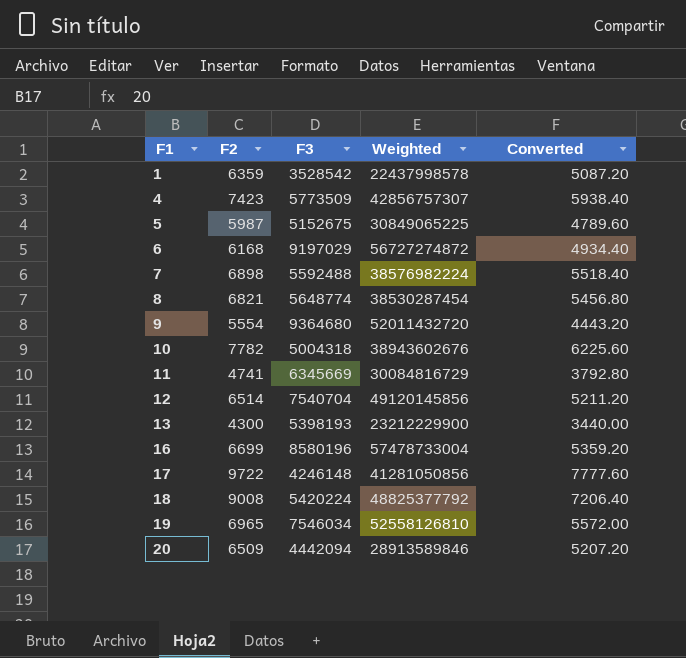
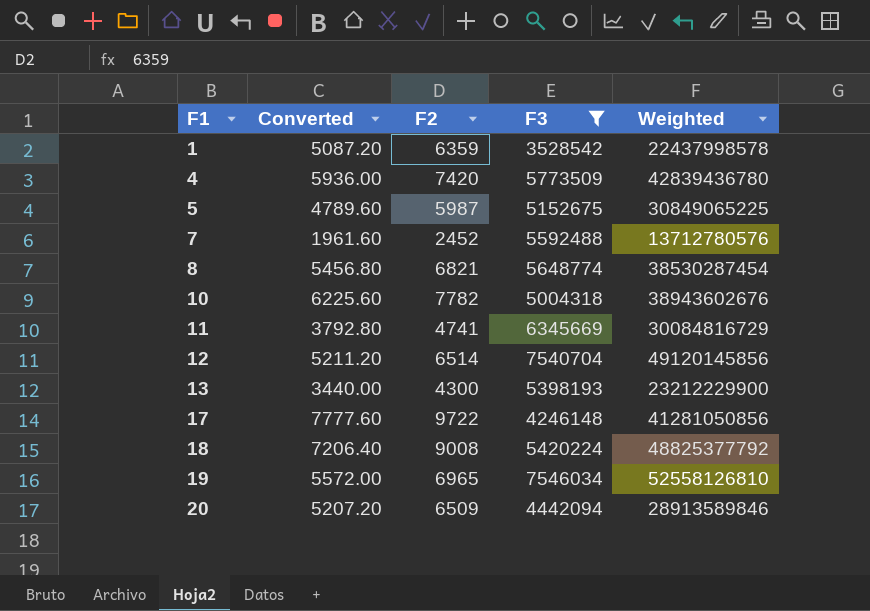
filter: none -> F3 <= 7546034
column Converted | position: 5 -> 2
4 | Converted: 5938.40 -> 5936.00
4 | F2: 7423 -> 7420
4 | Weighted: 42856757307 -> 42839436780
7 | Converted: 5518.40 -> 1961.60
7 | F2: 6898 -> 2452
7 | Weighted: 38576982224 -> 13712780576

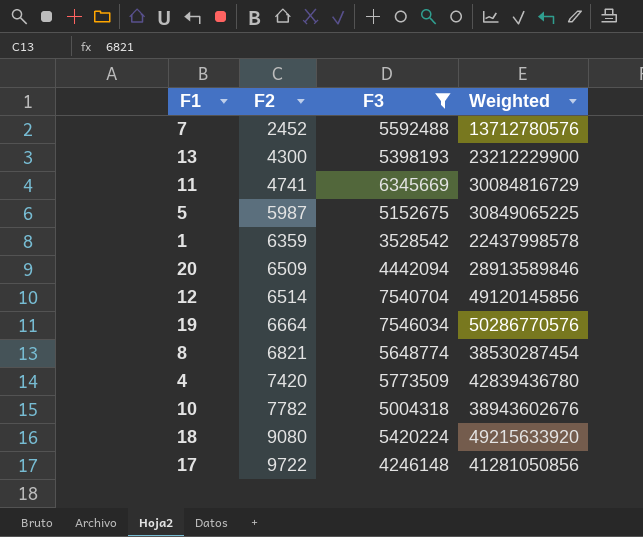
row order: F1 ascending -> F2 ascending
column Converted | formula: [F2] * 0.8 -> none
19 | F2: 6965 -> 6664
19 | Weighted: 52558126810 -> 50286770576
18 | F2: 9008 -> 9080
18 | Weighted: 48825377792 -> 49215633920

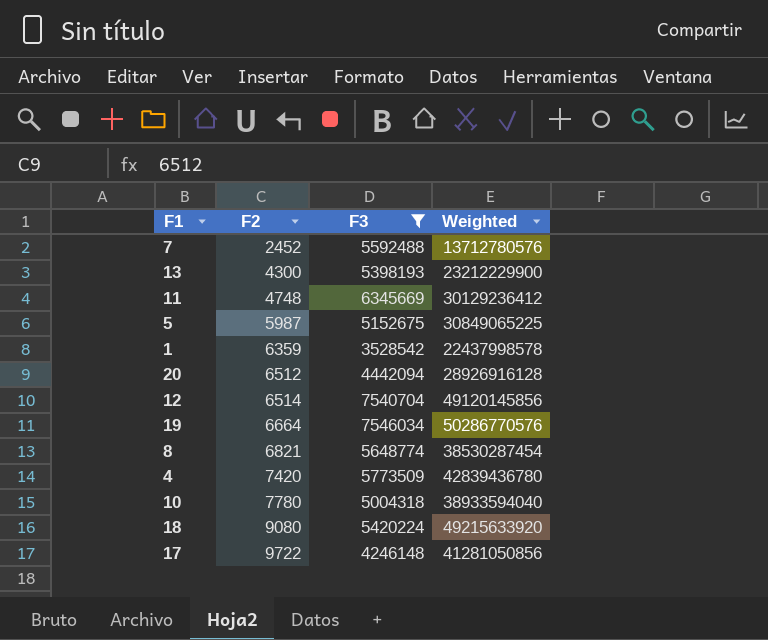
11 | F2: 4741 -> 4748
11 | Weighted: 30084816729 -> 30129236412
20 | F2: 6509 -> 6512
20 | Weighted: 28913589846 -> 28926916128
10 | F2: 7782 -> 7780
10 | Weighted: 38943602676 -> 38933594040

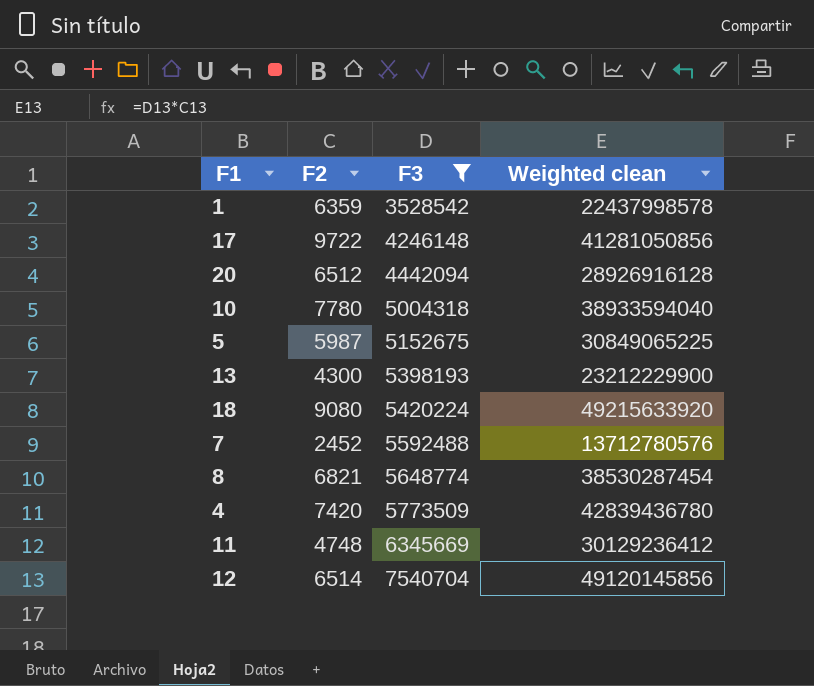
row order: F2 ascending -> F3 ascending
column name: Weighted -> Weighted clean
row 19: 6664 | 7546034 | 50286770576 -> none

